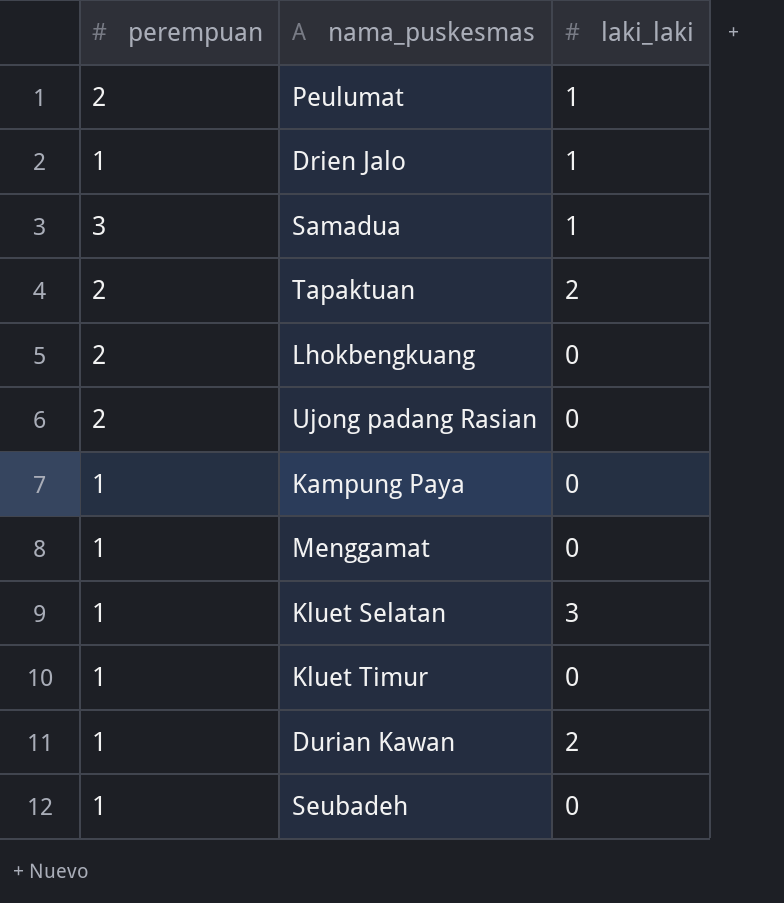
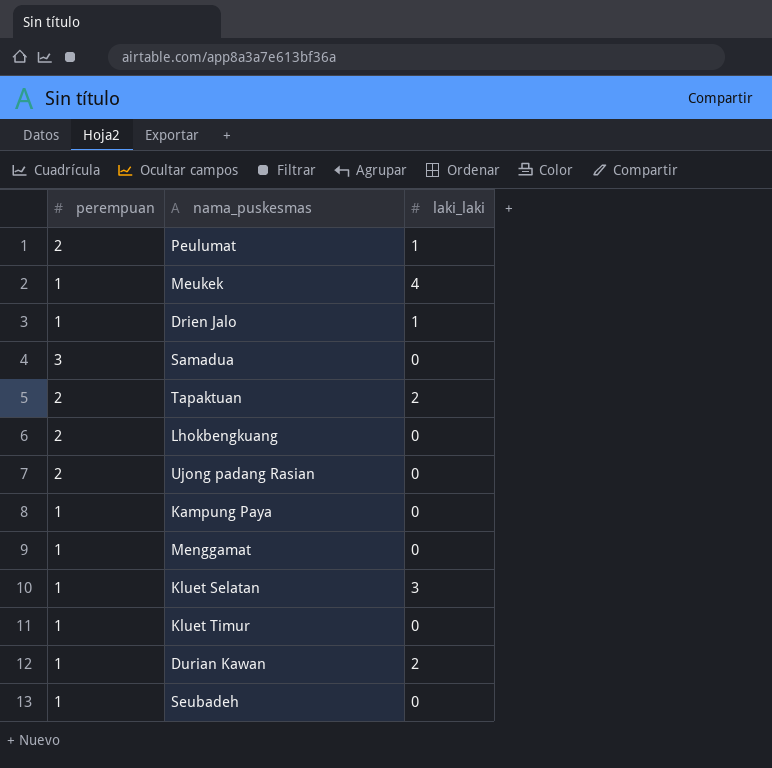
row Meukek: none -> 1 | 4
Samadua | laki_laki: 1 -> 0

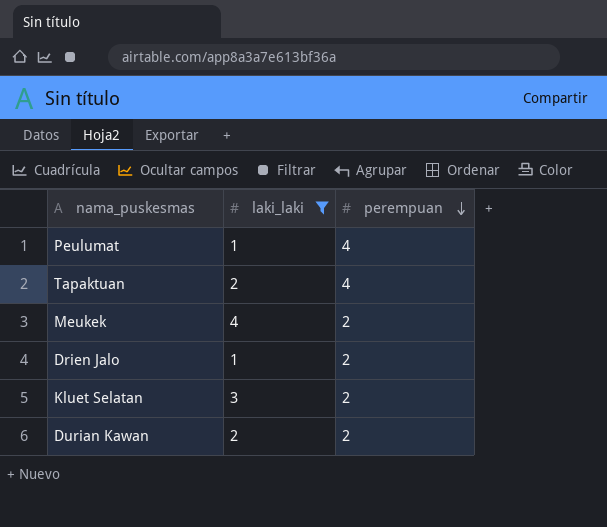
filter: none -> laki_laki != 0
row order: none -> perempuan descending
column perempuan | position: 1 -> 3
Peulumat | perempuan: 2 -> 4
Tapaktuan | perempuan: 2 -> 4
Meukek | perempuan: 1 -> 2
Drien Jalo | perempuan: 1 -> 2
Kluet Selatan | perempuan: 1 -> 2
Durian Kawan | perempuan: 1 -> 2

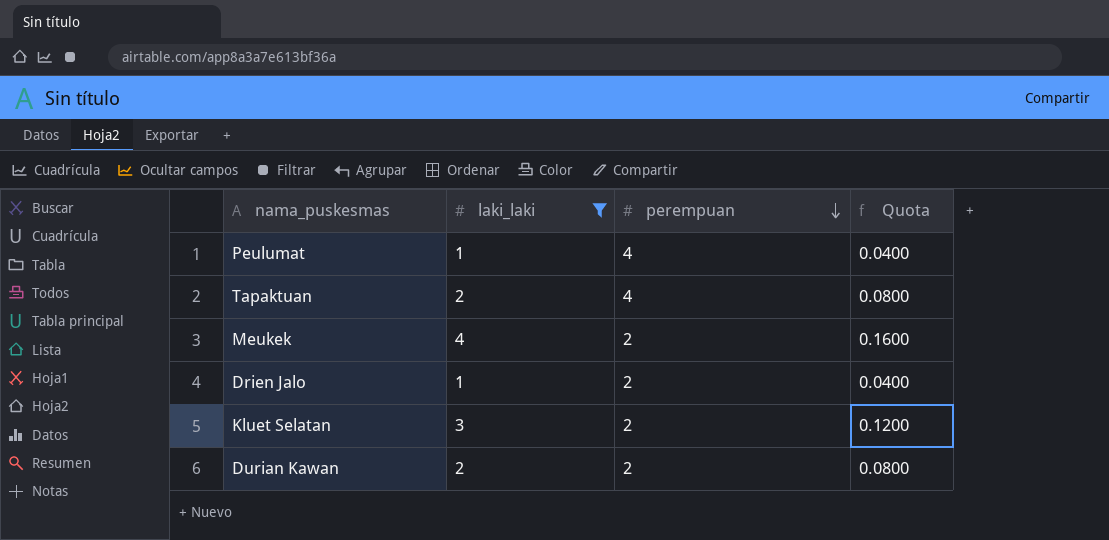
column Quota | formula: none -> [laki_laki] * 0.04

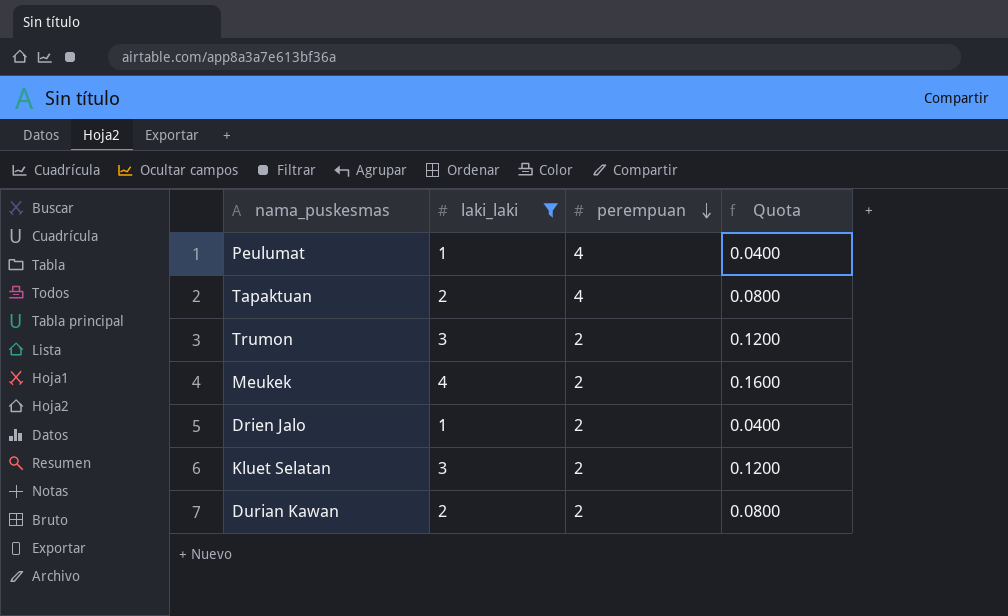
row Trumon: none -> 3 | 2 | 0.1200

